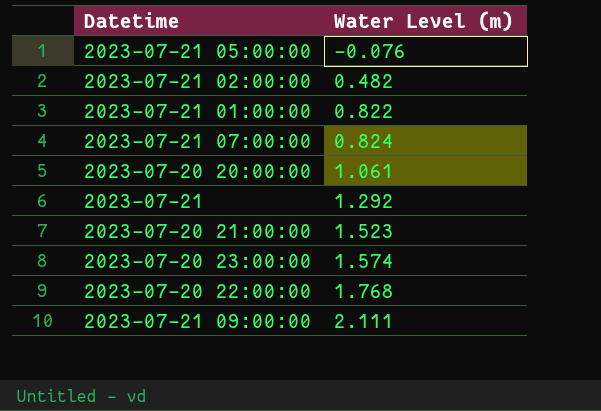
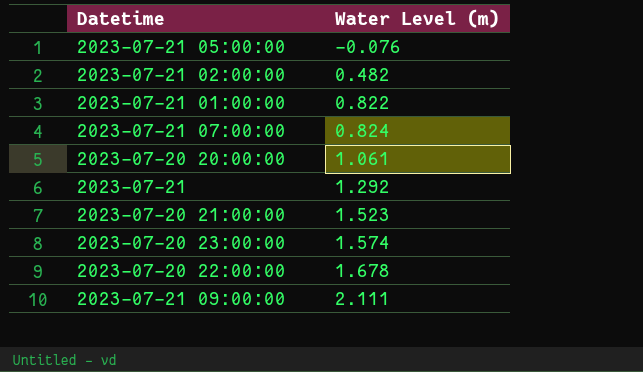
2023-07-20 22:00:00 | Water Level (m): 1.768 -> 1.678

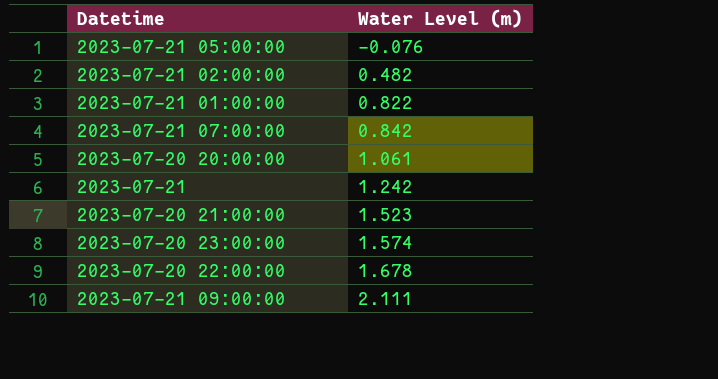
2023-07-21 07:00:00 | Water Level (m): 0.824 -> 0.842
2023-07-21 | Water Level (m): 1.292 -> 1.242

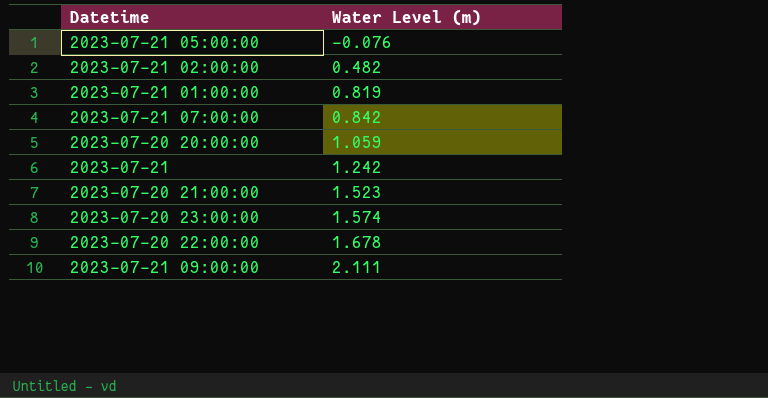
2023-07-21 01:00:00 | Water Level (m): 0.822 -> 0.819
2023-07-20 20:00:00 | Water Level (m): 1.061 -> 1.059

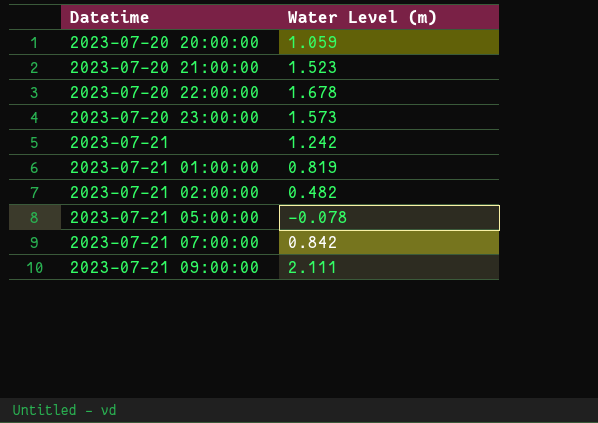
row order: Water Level (m) ascending -> Datetime ascending
2023-07-20 23:00:00 | Water Level (m): 1.574 -> 1.573
2023-07-21 05:00:00 | Water Level (m): -0.076 -> -0.078

